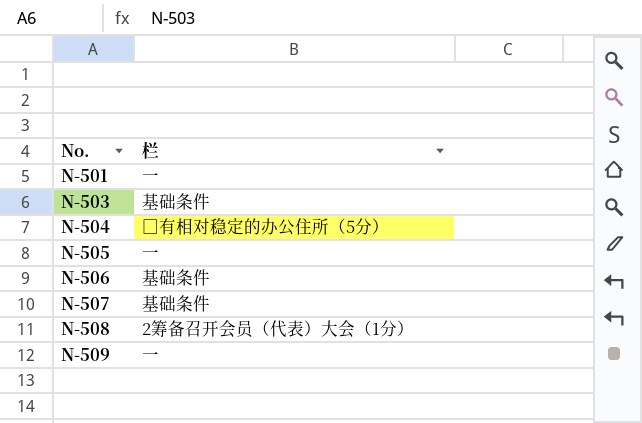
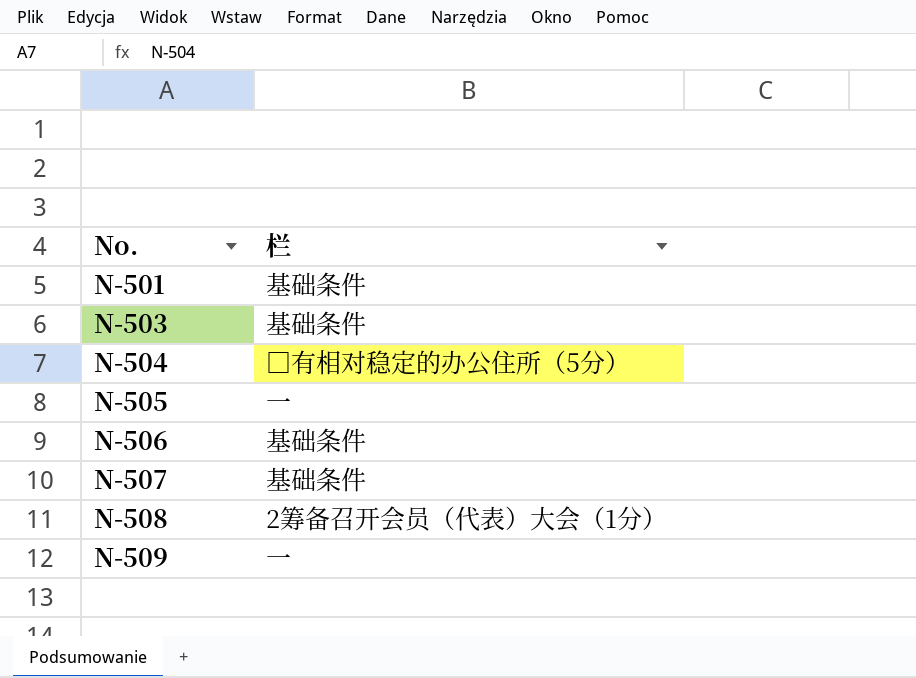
N-501 | 栏: 一 -> 基础条件

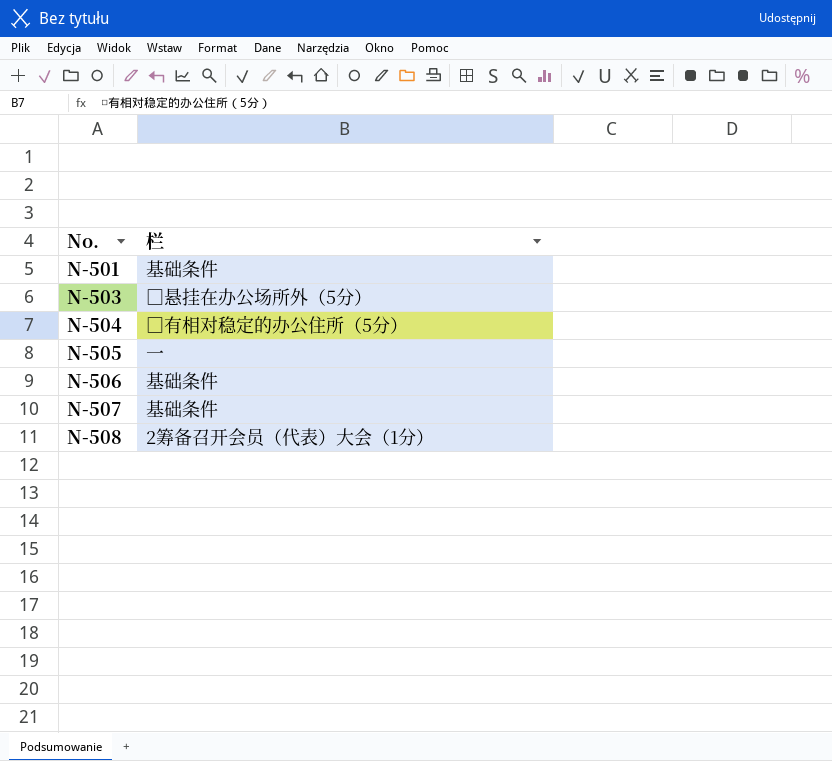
row N-509: 一 -> none
N-503 | 栏: 基础条件 -> □悬挂在办公场所外（5分）

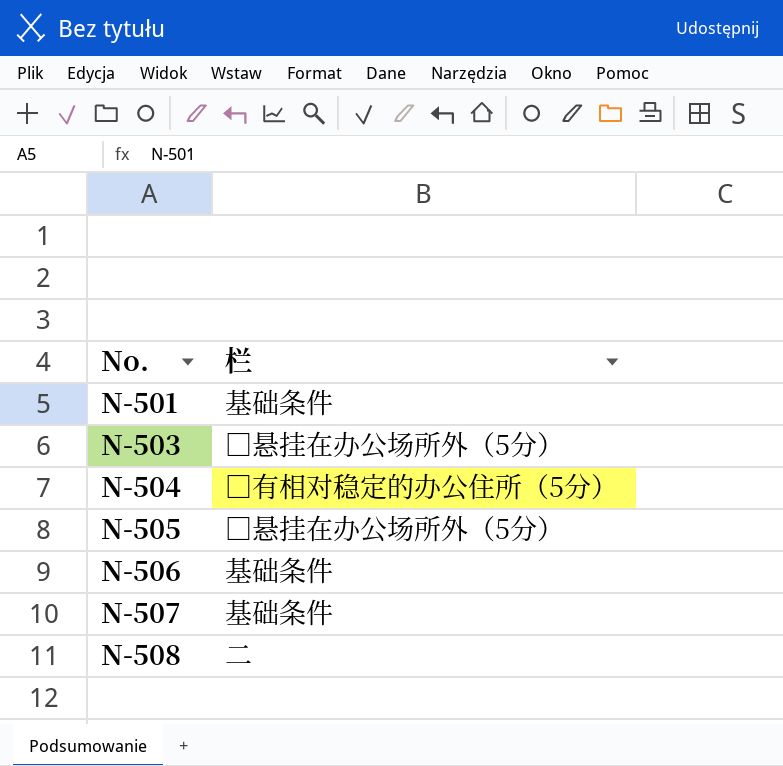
N-505 | 栏: 一 -> □悬挂在办公场所外（5分）
N-508 | 栏: 2筹备召开会员（代表）大会（1分） -> 二

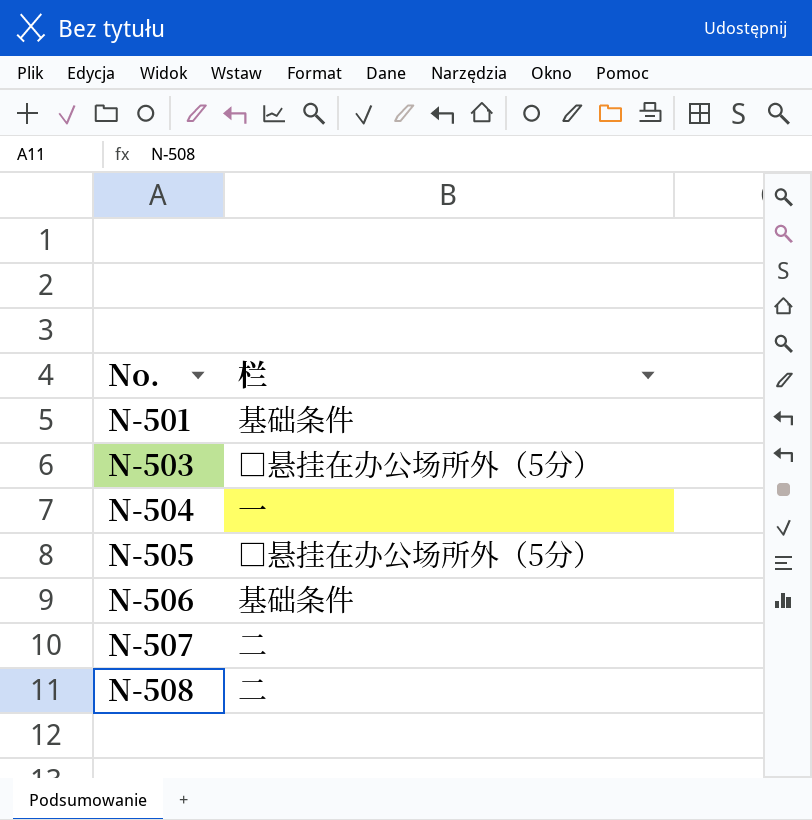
N-504 | 栏: □有相对稳定的办公住所（5分） -> 一
N-507 | 栏: 基础条件 -> 二

